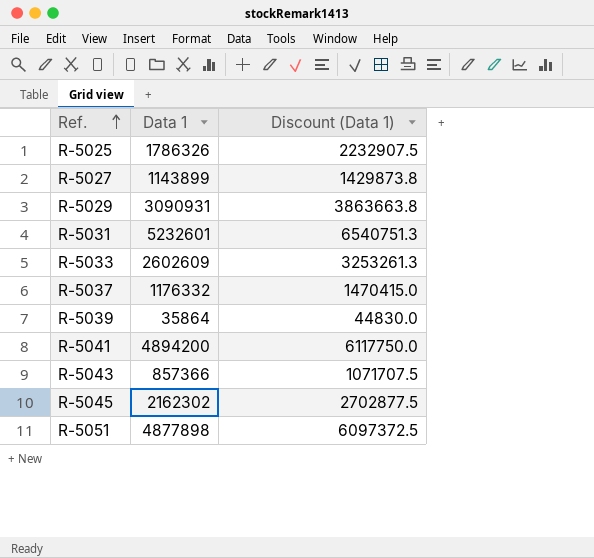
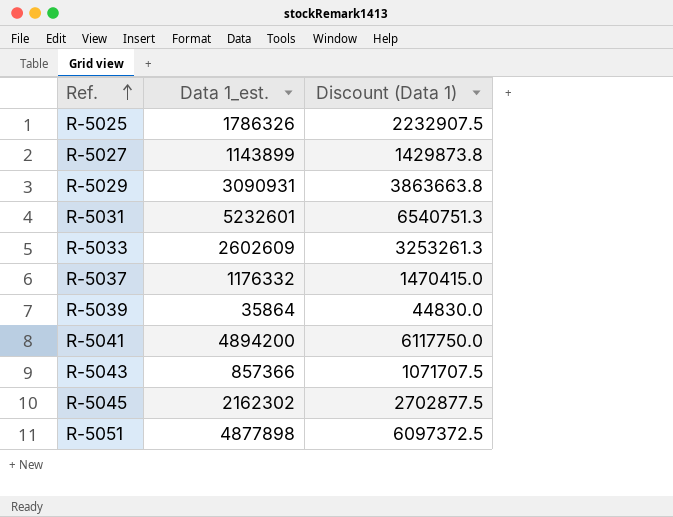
column name: Data 1 -> Data 1_est.

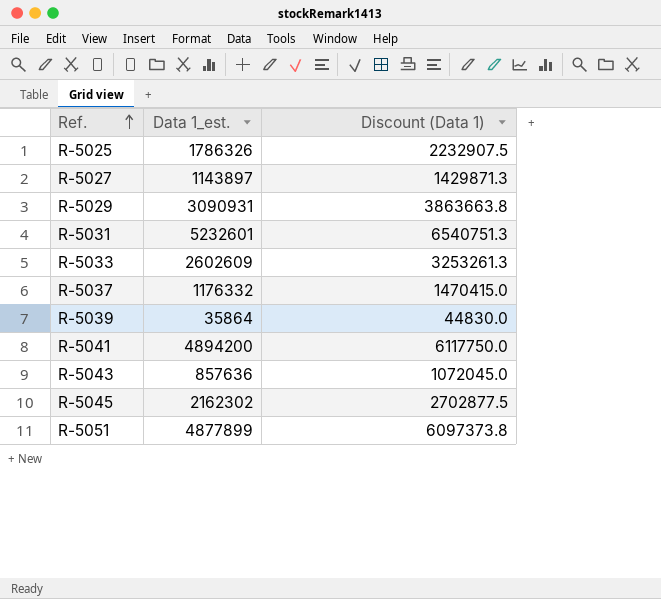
R-5027 | Data 1_est.: 1143899 -> 1143897
R-5027 | Discount (Data 1): 1429873.8 -> 1429871.3
R-5043 | Data 1_est.: 857366 -> 857636
R-5043 | Discount (Data 1): 1071707.5 -> 1072045.0
R-5051 | Data 1_est.: 4877898 -> 4877899
R-5051 | Discount (Data 1): 6097372.5 -> 6097373.8

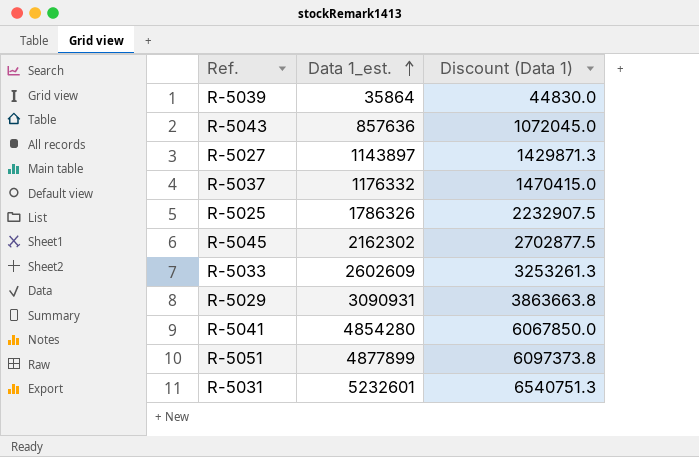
row order: Ref. ascending -> Data 1_est. ascending
R-5041 | Data 1_est.: 4894200 -> 4854280
R-5041 | Discount (Data 1): 6117750.0 -> 6067850.0

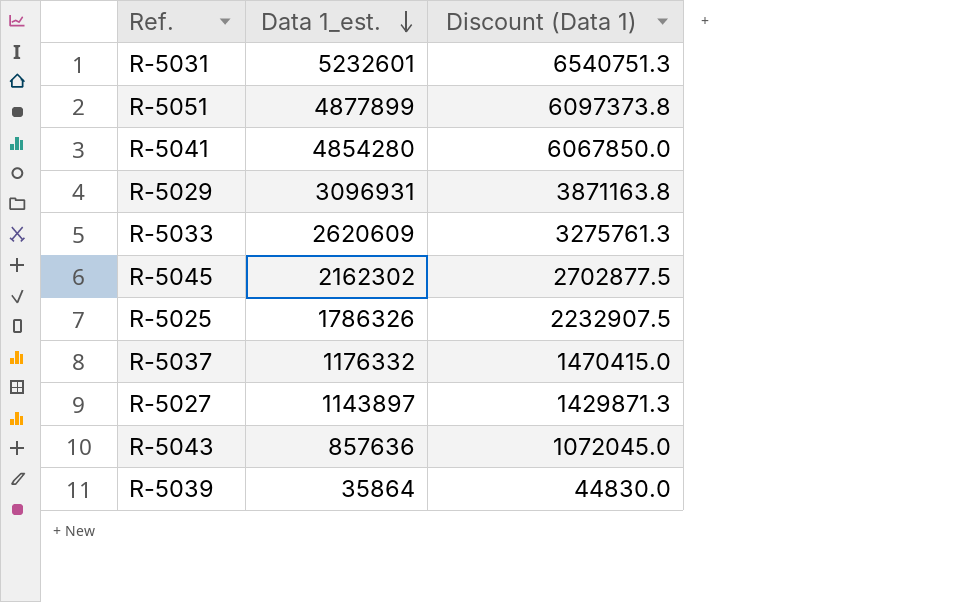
row order: Data 1_est. ascending -> Data 1_est. descending
R-5029 | Data 1_est.: 3090931 -> 3096931
R-5029 | Discount (Data 1): 3863663.8 -> 3871163.8
R-5033 | Data 1_est.: 2602609 -> 2620609
R-5033 | Discount (Data 1): 3253261.3 -> 3275761.3

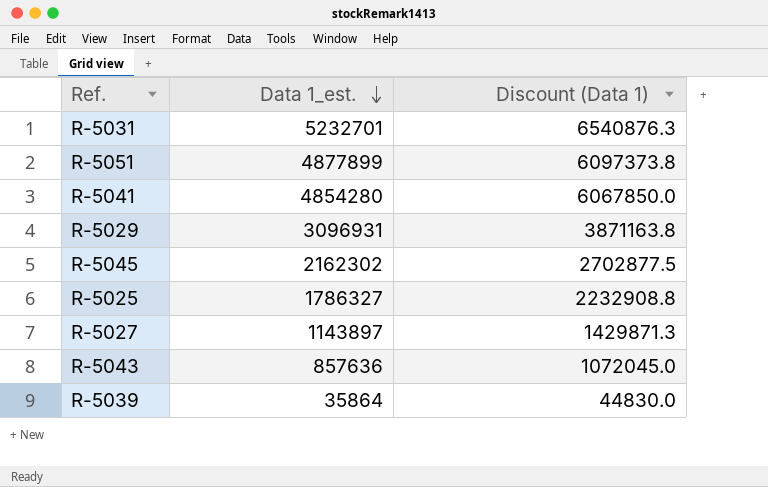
row R-5033: 2620609 | 3275761.3 -> none
row R-5037: 1176332 | 1470415.0 -> none
R-5031 | Data 1_est.: 5232601 -> 5232701
R-5031 | Discount (Data 1): 6540751.3 -> 6540876.3
R-5025 | Data 1_est.: 1786326 -> 1786327
R-5025 | Discount (Data 1): 2232907.5 -> 2232908.8

